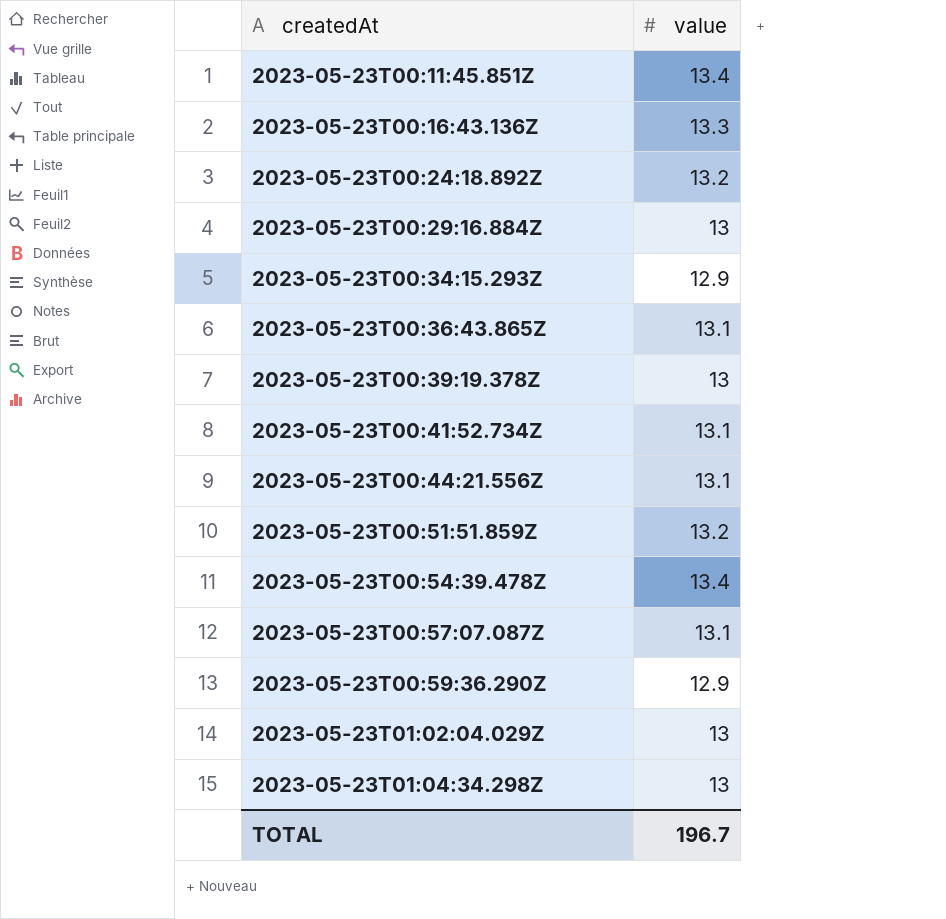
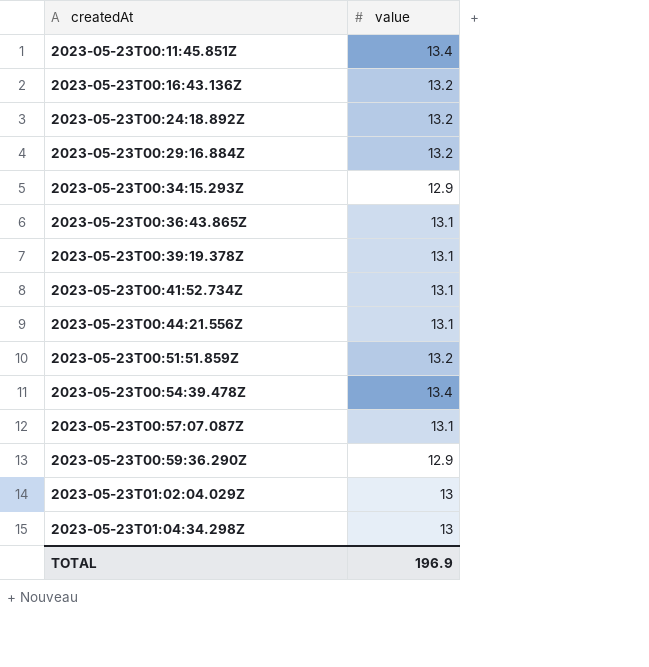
2023-05-23T00:16:43.136Z | value: 13.3 -> 13.2
2023-05-23T00:29:16.884Z | value: 13 -> 13.2
2023-05-23T00:39:19.378Z | value: 13 -> 13.1
TOTAL | value: 196.7 -> 196.9

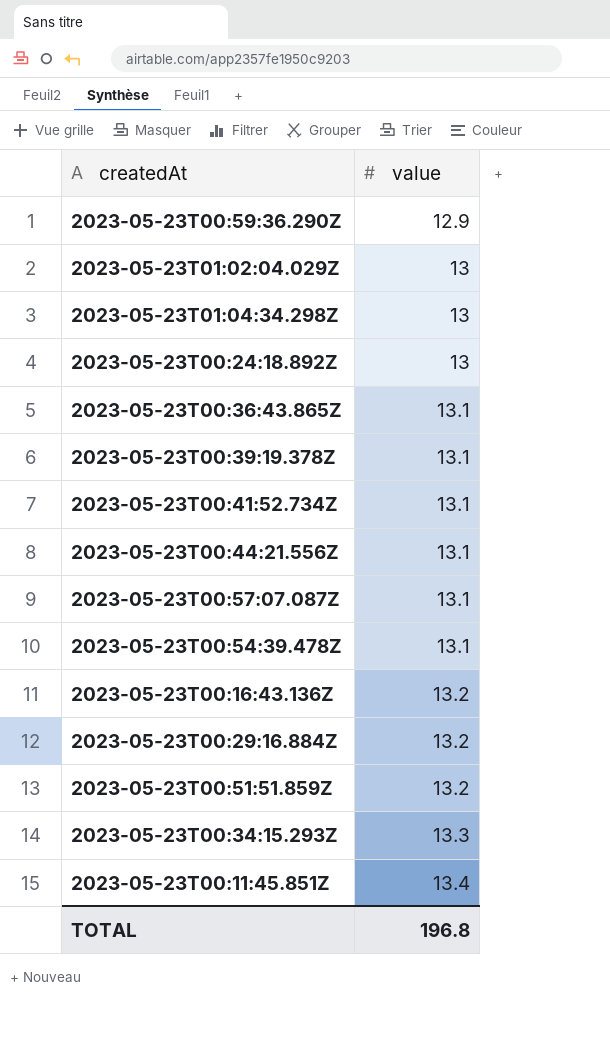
row order: createdAt ascending -> value ascending
2023-05-23T00:24:18.892Z | value: 13.2 -> 13
2023-05-23T00:54:39.478Z | value: 13.4 -> 13.1
2023-05-23T00:34:15.293Z | value: 12.9 -> 13.3
TOTAL | value: 196.9 -> 196.8

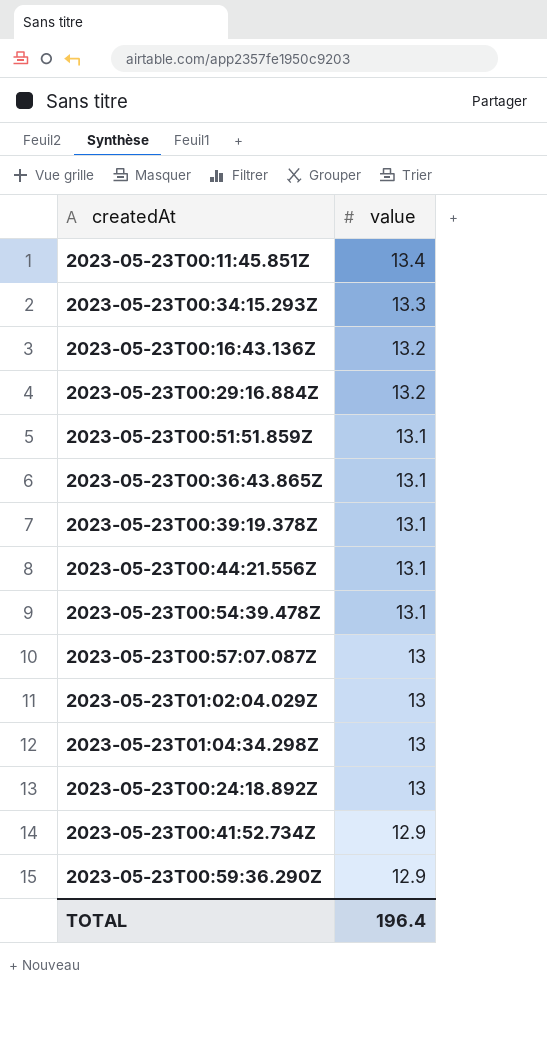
row order: value ascending -> value descending
2023-05-23T00:51:51.859Z | value: 13.2 -> 13.1
2023-05-23T00:57:07.087Z | value: 13.1 -> 13
2023-05-23T00:41:52.734Z | value: 13.1 -> 12.9
TOTAL | value: 196.8 -> 196.4

